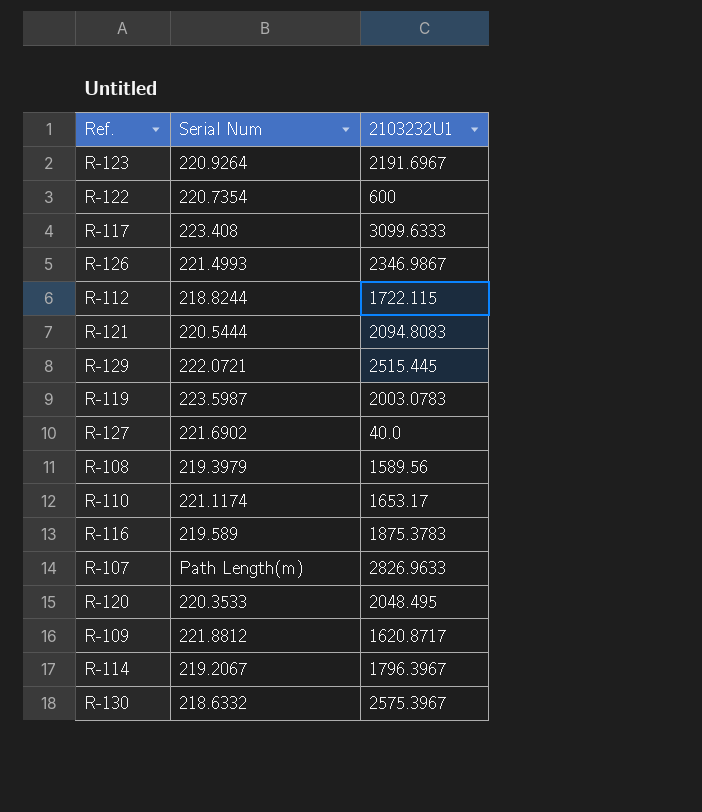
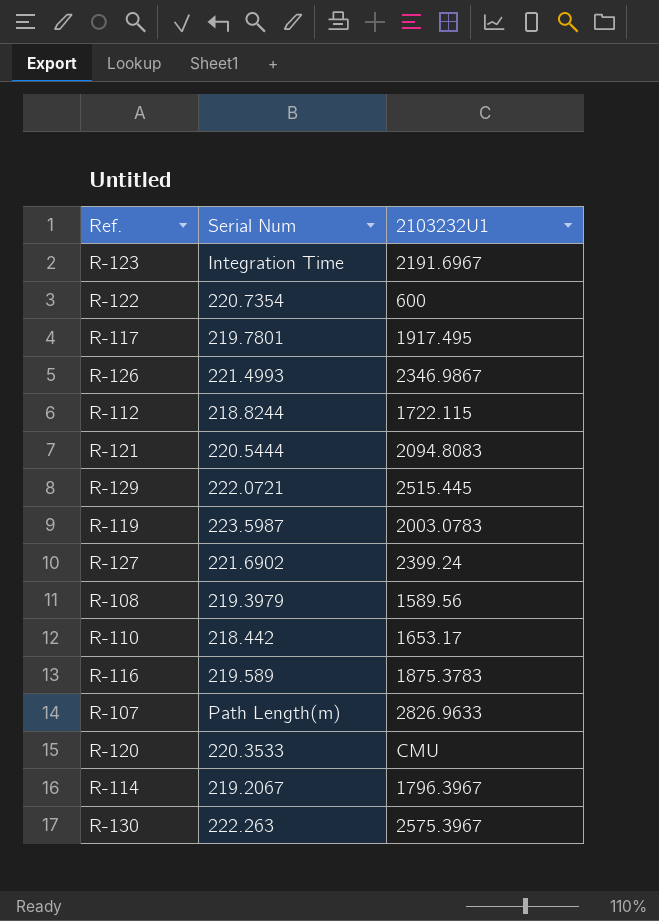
row R-109: 221.8812 | 1620.8717 -> none
R-123 | Serial Num: 220.9264 -> Integration Time
R-117 | Serial Num: 223.408 -> 219.7801
R-117 | 2103232U1: 3099.6333 -> 1917.495
R-127 | 2103232U1: 40.0 -> 2399.24
R-110 | Serial Num: 221.1174 -> 218.442
R-120 | 2103232U1: 2048.495 -> CMU
R-130 | Serial Num: 218.6332 -> 222.263

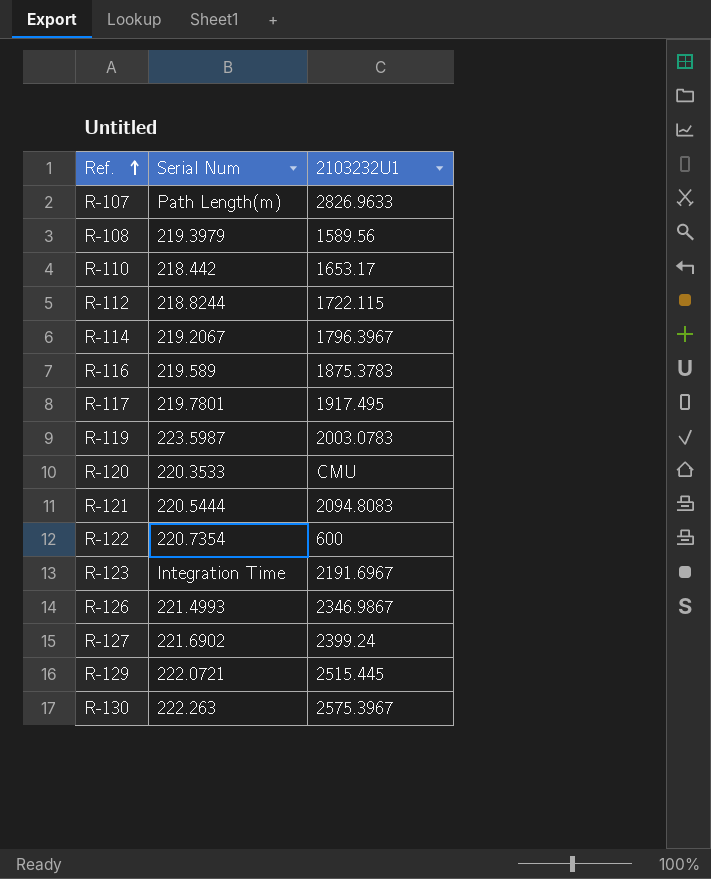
row order: none -> Ref. ascending

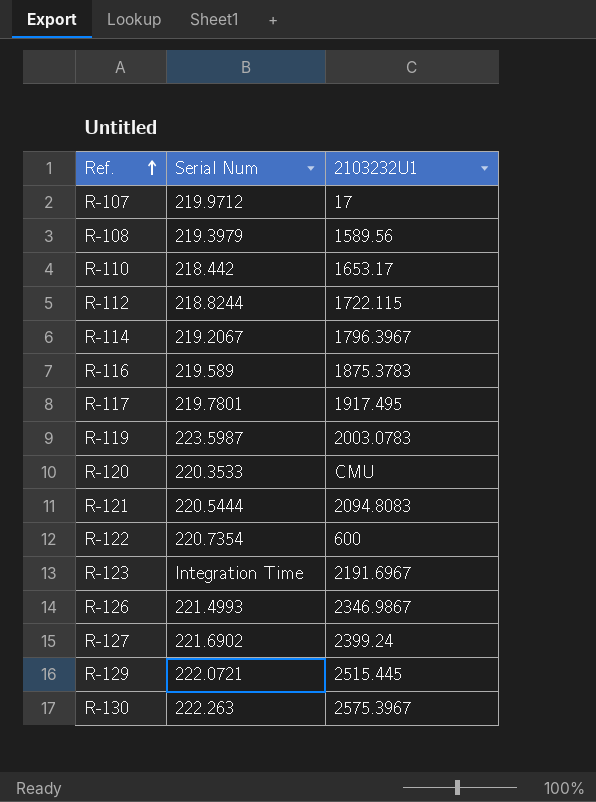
R-107 | Serial Num: Path Length(m) -> 219.9712
R-107 | 2103232U1: 2826.9633 -> 17

